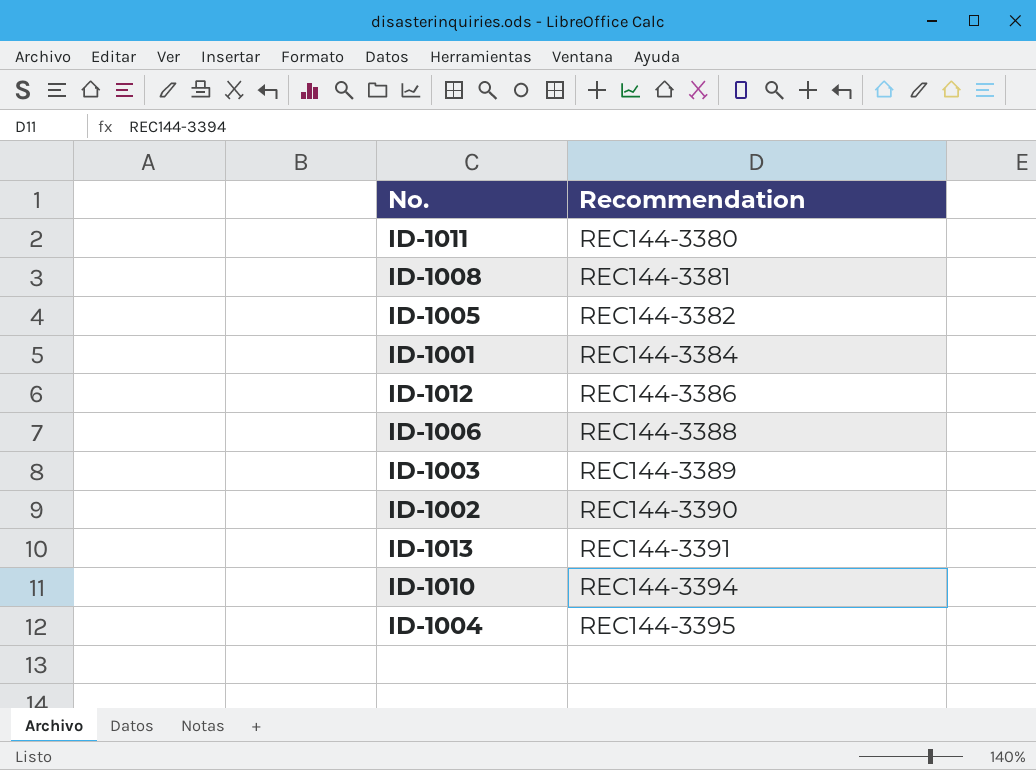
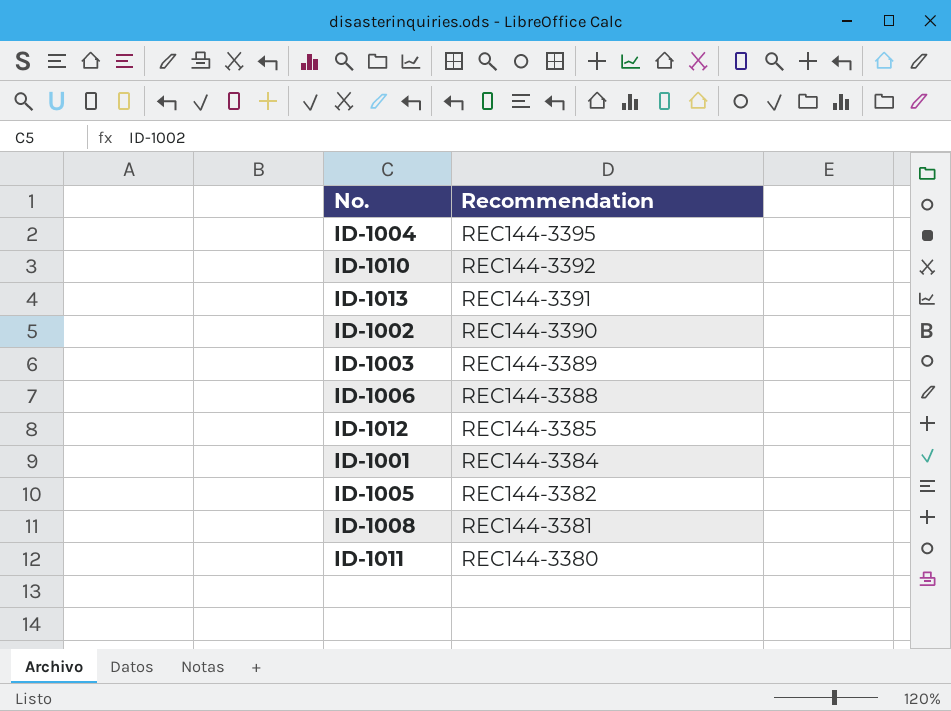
row order: Recommendation ascending -> Recommendation descending
ID-1010 | Recommendation: REC144-3394 -> REC144-3392
ID-1012 | Recommendation: REC144-3386 -> REC144-3385

